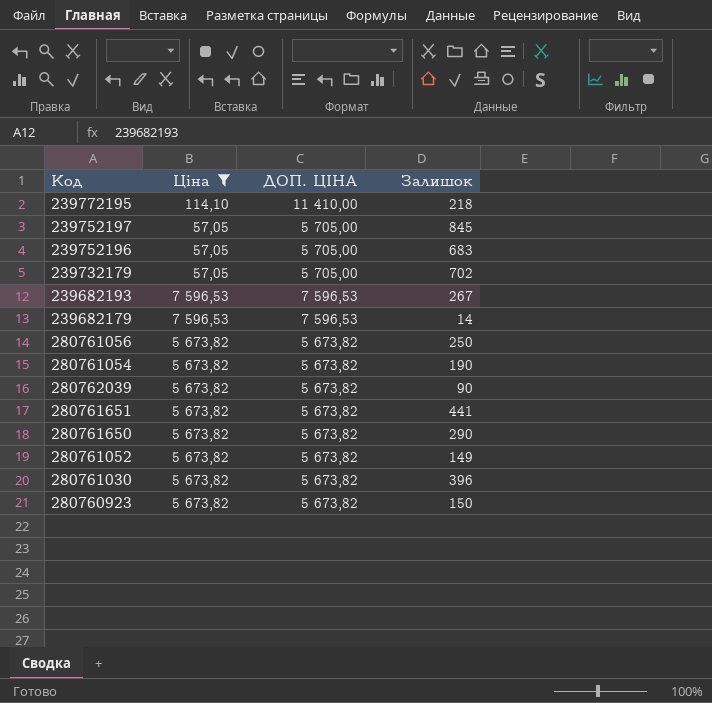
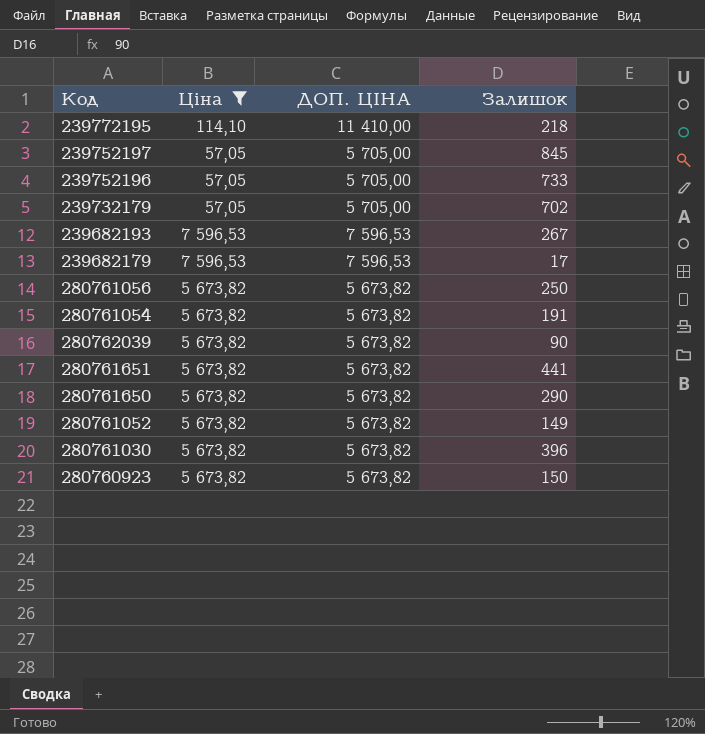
239752196 | Залишок: 683 -> 733
239682179 | Залишок: 14 -> 17
280761054 | Залишок: 190 -> 191

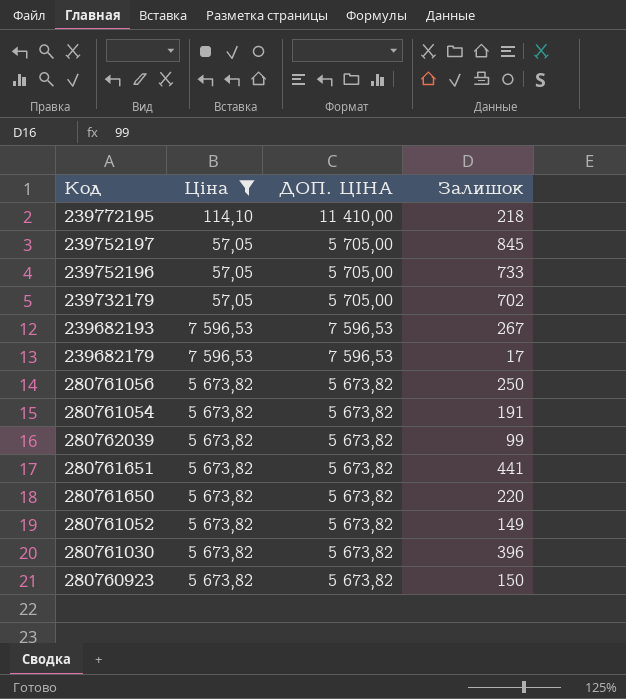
280762039 | Залишок: 90 -> 99
280761650 | Залишок: 290 -> 220

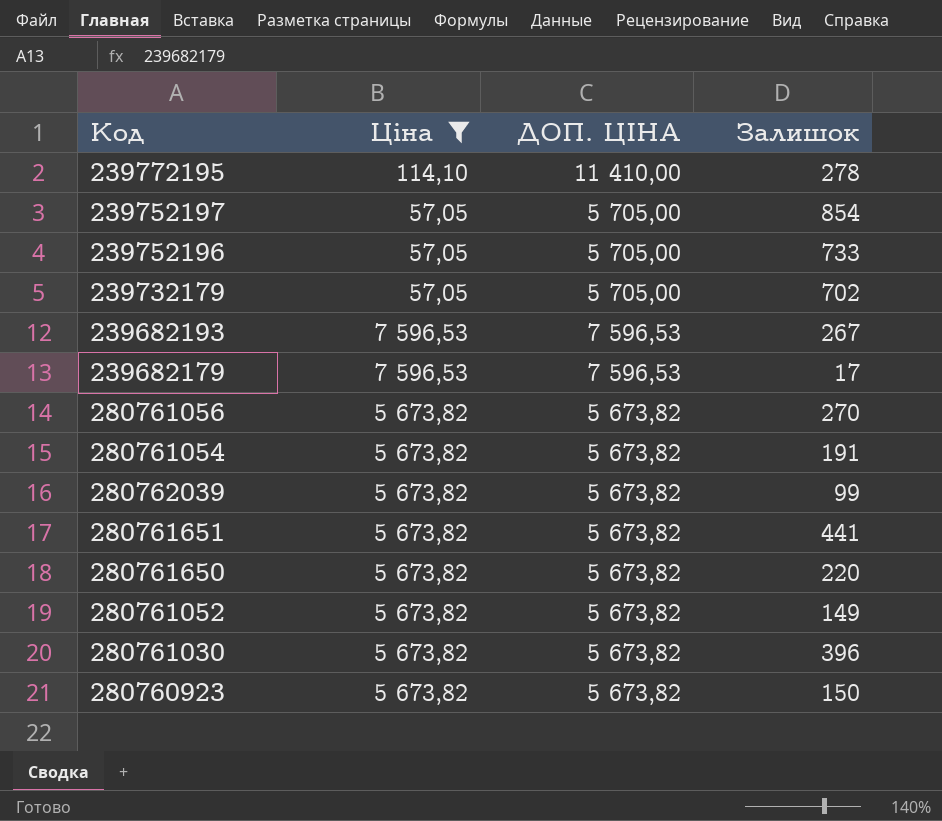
239772195 | Залишок: 218 -> 278
239752197 | Залишок: 845 -> 854
280761056 | Залишок: 250 -> 270

